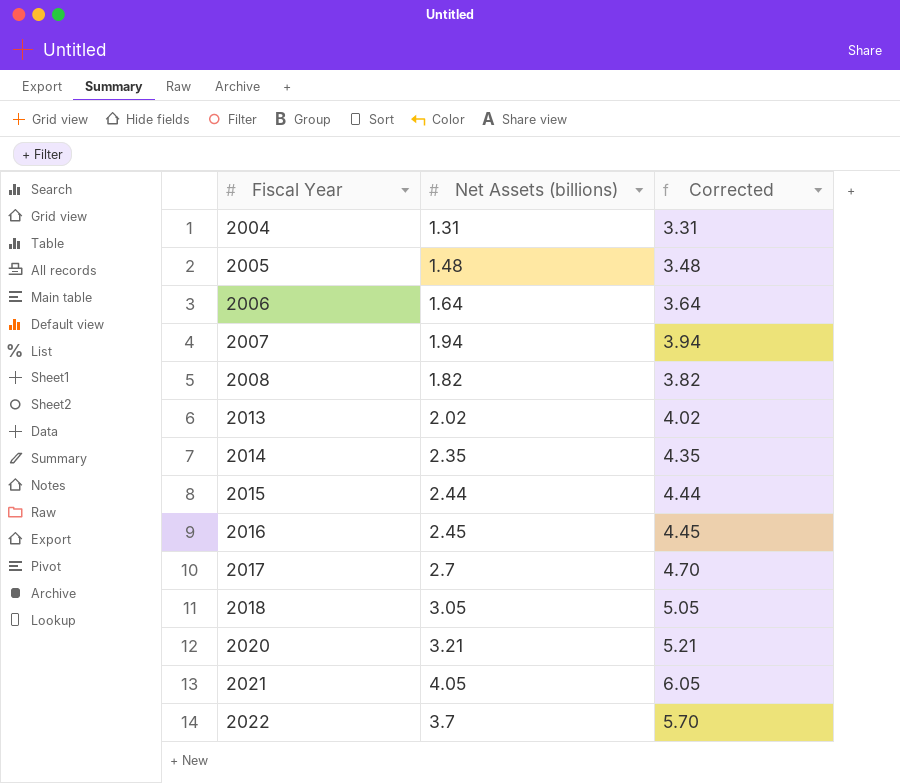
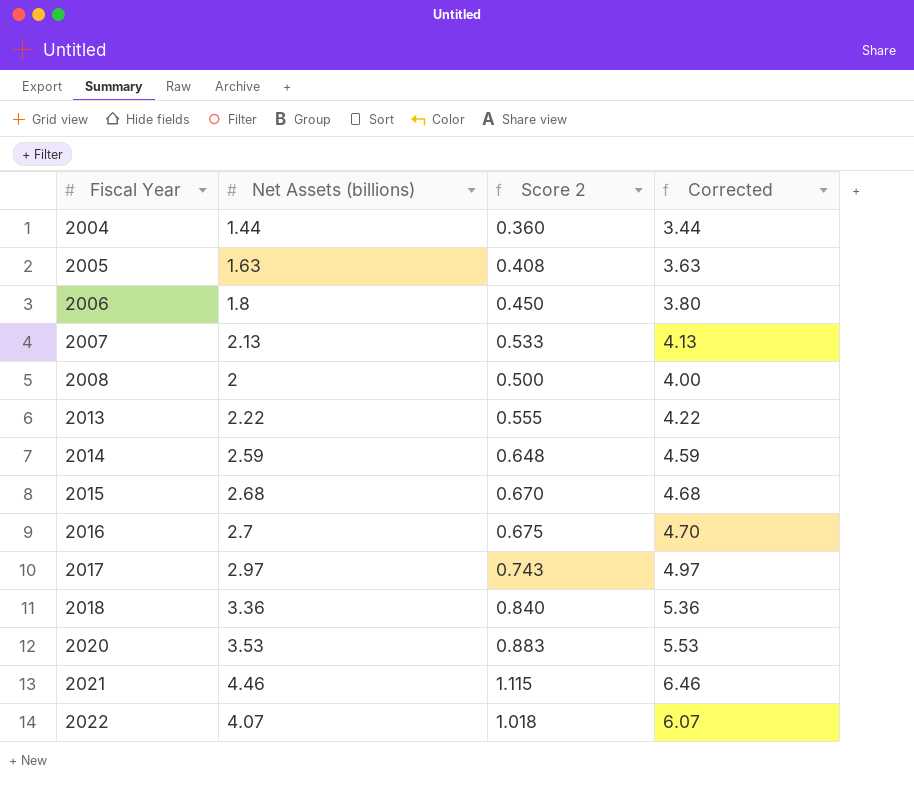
column Score 2 | formula: none -> [Net Assets (billions)] * 0.25
2004 | Net Assets (billions): 1.31 -> 1.44
2004 | Corrected: 3.31 -> 3.44
2005 | Net Assets (billions): 1.48 -> 1.63
2005 | Corrected: 3.48 -> 3.63
2006 | Net Assets (billions): 1.64 -> 1.8
2006 | Corrected: 3.64 -> 3.80
2007 | Net Assets (billions): 1.94 -> 2.13
2007 | Corrected: 3.94 -> 4.13
2008 | Net Assets (billions): 1.82 -> 2
2008 | Corrected: 3.82 -> 4.00
2013 | Net Assets (billions): 2.02 -> 2.22
2013 | Corrected: 4.02 -> 4.22
2014 | Net Assets (billions): 2.35 -> 2.59
2014 | Corrected: 4.35 -> 4.59
2015 | Net Assets (billions): 2.44 -> 2.68
2015 | Corrected: 4.44 -> 4.68
2016 | Net Assets (billions): 2.45 -> 2.7
2016 | Corrected: 4.45 -> 4.70
2017 | Net Assets (billions): 2.7 -> 2.97
2017 | Corrected: 4.70 -> 4.97
2018 | Net Assets (billions): 3.05 -> 3.36
2018 | Corrected: 5.05 -> 5.36
2020 | Net Assets (billions): 3.21 -> 3.53
2020 | Corrected: 5.21 -> 5.53
2021 | Net Assets (billions): 4.05 -> 4.46
2021 | Corrected: 6.05 -> 6.46
2022 | Net Assets (billions): 3.7 -> 4.07
2022 | Corrected: 5.70 -> 6.07

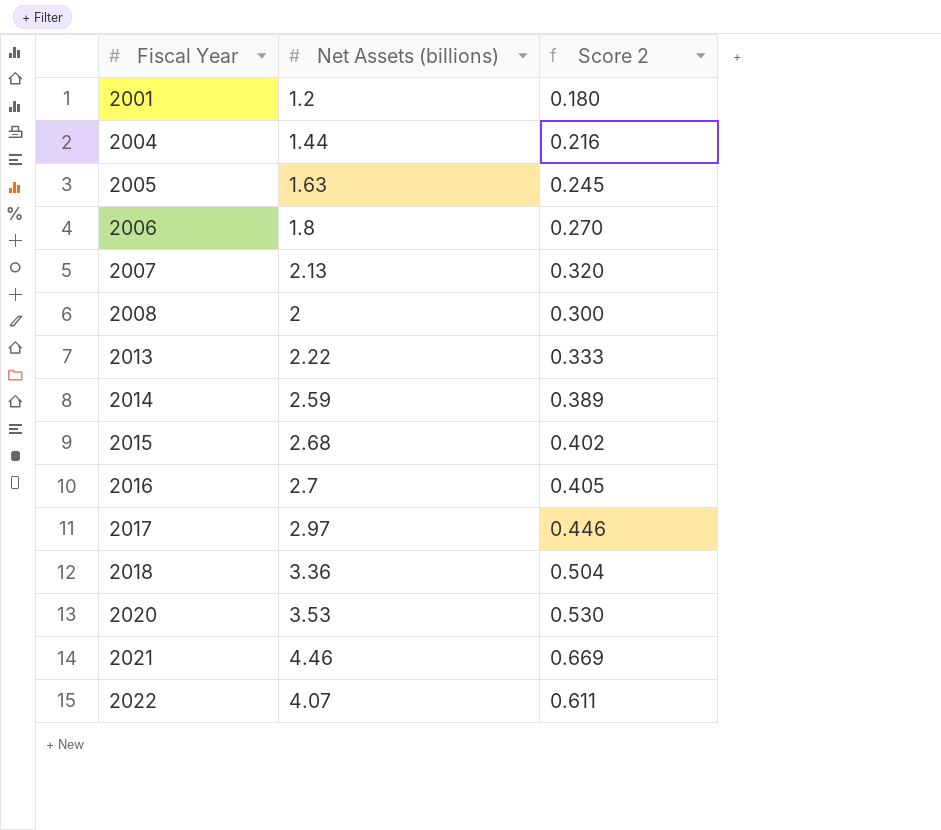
column Corrected | formula: [Net Assets (billions)] + 2 -> none
column Score 2 | formula: [Net Assets (billions)] * 0.25 -> [Net Assets (billions)] * 0.15
row 2001: none -> 1.2 | 0.180

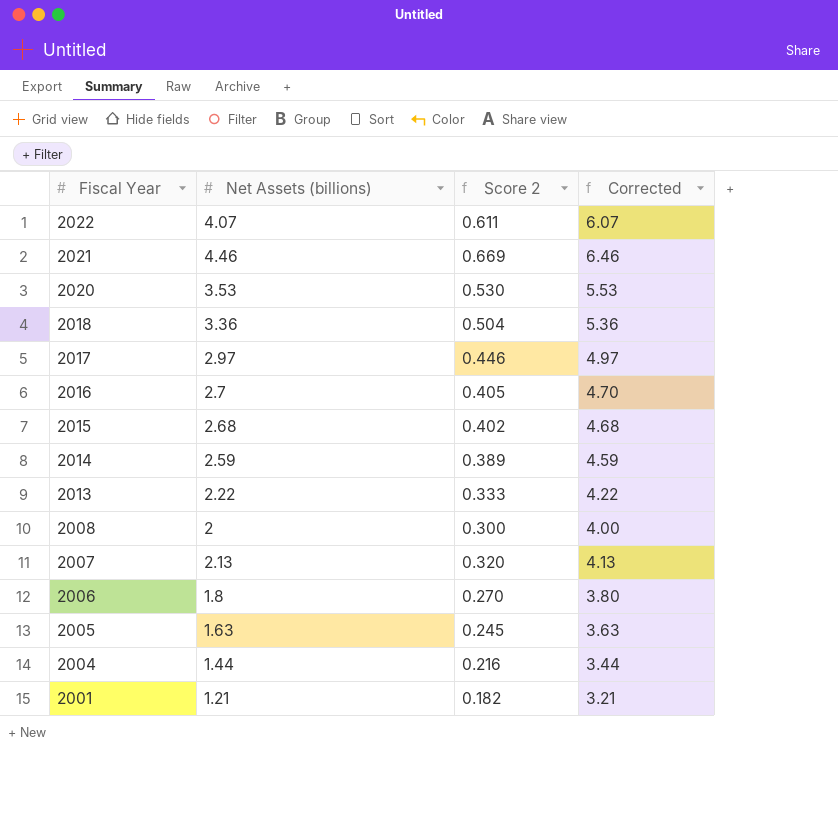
row order: Fiscal Year ascending -> Fiscal Year descending
column Corrected | formula: none -> [Net Assets (billions)] + 2
2001 | Net Assets (billions): 1.2 -> 1.21
2001 | Score 2: 0.180 -> 0.182

